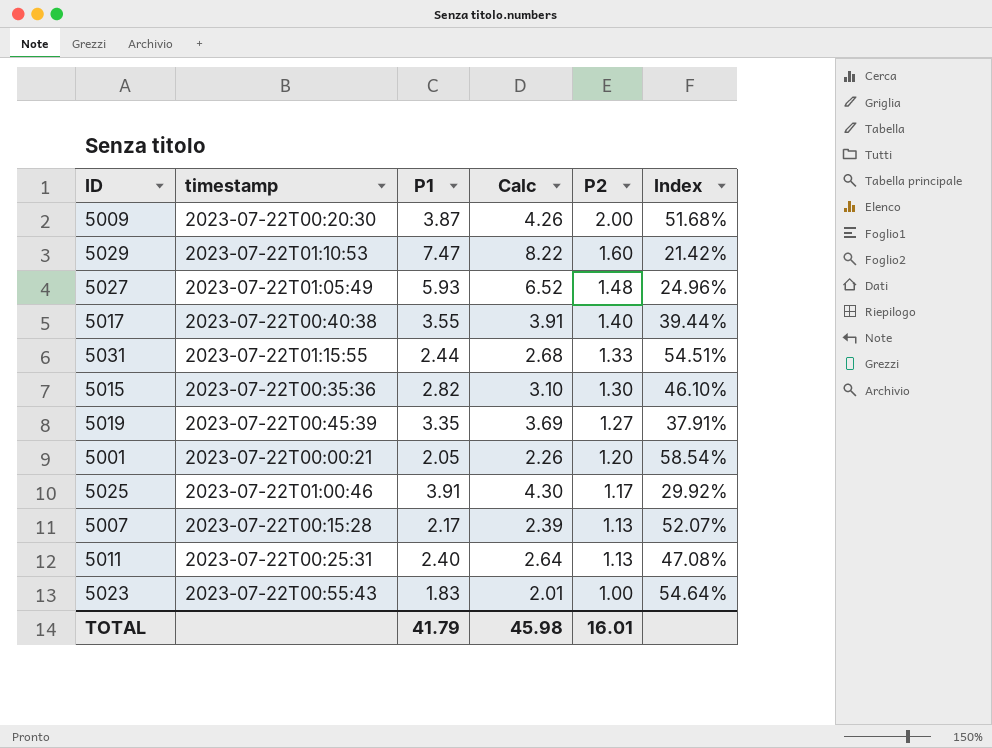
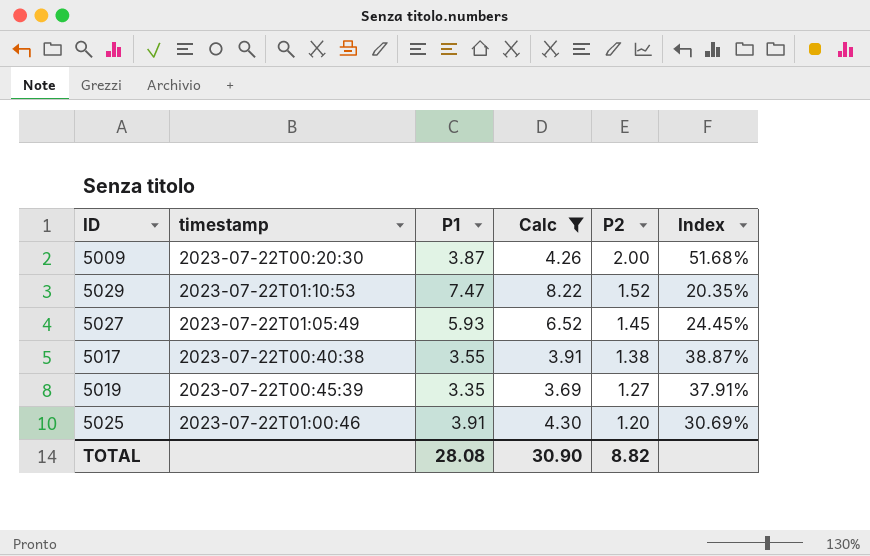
filter: none -> Calc >= 3.69
5029 | P2: 1.60 -> 1.52
5029 | Index: 21.42% -> 20.35%
5027 | P2: 1.48 -> 1.45
5027 | Index: 24.96% -> 24.45%
5017 | P2: 1.40 -> 1.38
5017 | Index: 39.44% -> 38.87%
5025 | P2: 1.17 -> 1.20
5025 | Index: 29.92% -> 30.69%
TOTAL | P1: 41.79 -> 28.08
TOTAL | Calc: 45.98 -> 30.90
TOTAL | P2: 16.01 -> 8.82

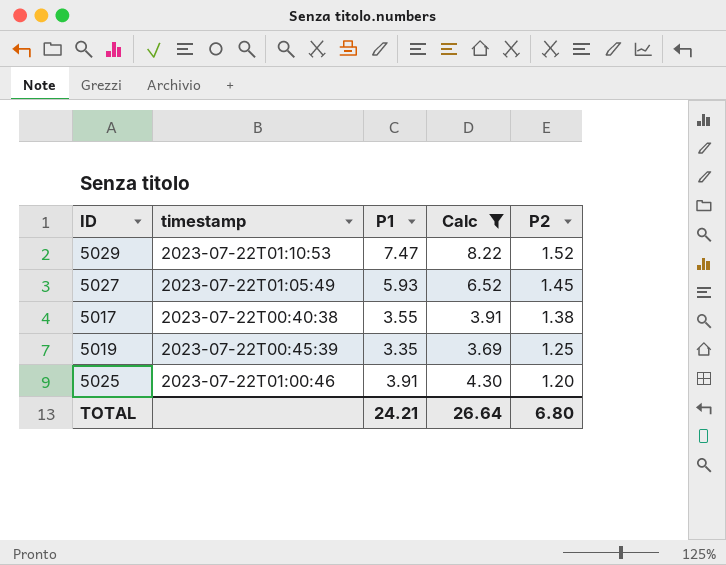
column Index | formula: [P2] / [P1] -> none
row 5009: 2023-07-22T00:20:30 | 3.87 | 4.26 | 2.00 | 51.68% -> none
5019 | P2: 1.27 -> 1.25
TOTAL | P1: 28.08 -> 24.21
TOTAL | Calc: 30.90 -> 26.64
TOTAL | P2: 8.82 -> 6.80

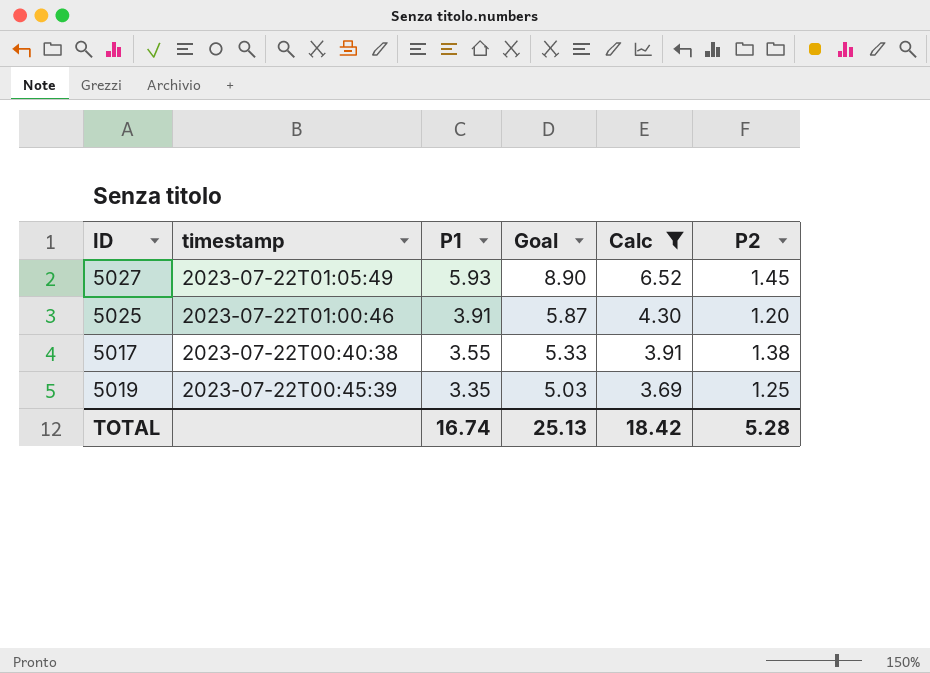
row order: P2 descending -> P1 descending
column Goal | formula: none -> [P1] * 1.5
row 5029: 2023-07-22T01:10:53 | 7.47 | 8.22 | 1.52 -> none
TOTAL | P1: 24.21 -> 16.74
TOTAL | Calc: 26.64 -> 18.42
TOTAL | P2: 6.80 -> 5.28

